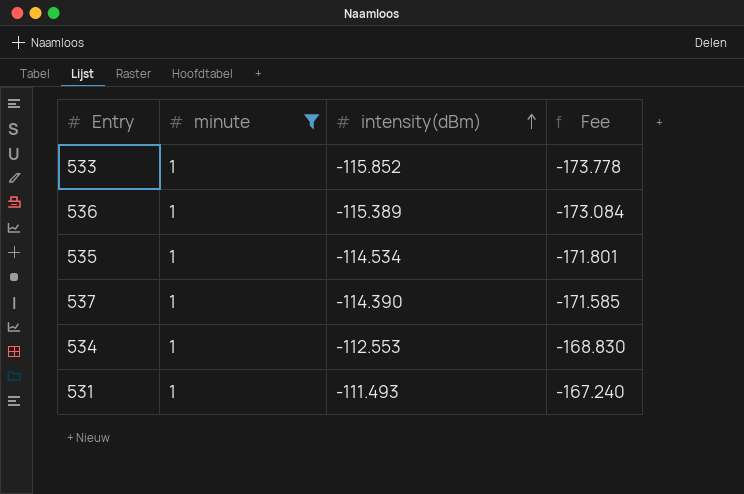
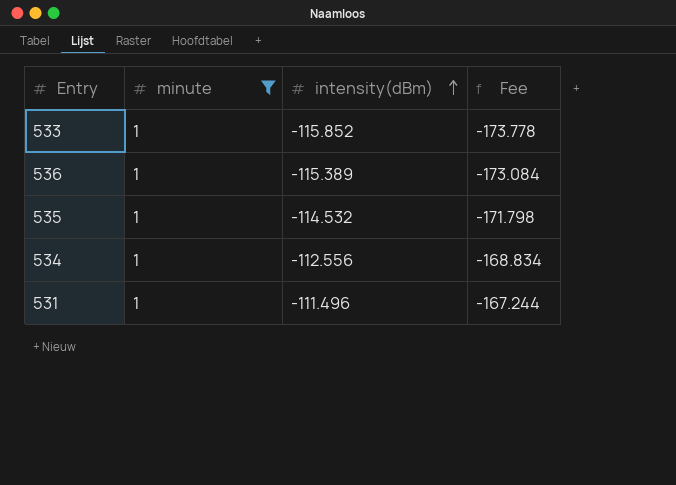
row 537: 1 | -114.390 | -171.585 -> none
535 | intensity(dBm): -114.534 -> -114.532
535 | Fee: -171.801 -> -171.798
534 | intensity(dBm): -112.553 -> -112.556
534 | Fee: -168.830 -> -168.834
531 | intensity(dBm): -111.493 -> -111.496
531 | Fee: -167.240 -> -167.244

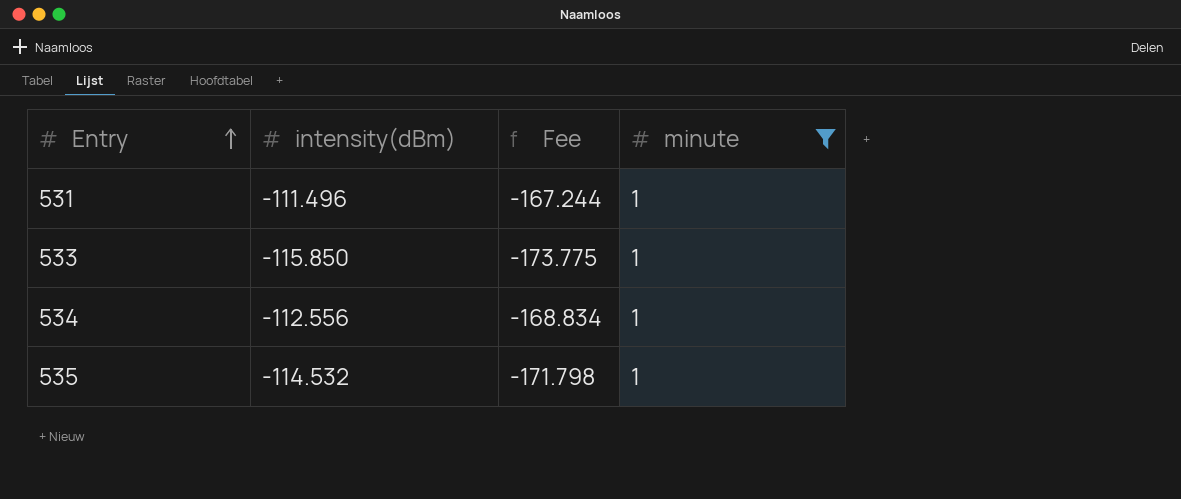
row order: intensity(dBm) ascending -> Entry ascending
column minute | position: 2 -> 4
row 536: 1 | -115.389 | -173.084 -> none
533 | intensity(dBm): -115.852 -> -115.850
533 | Fee: -173.778 -> -173.775

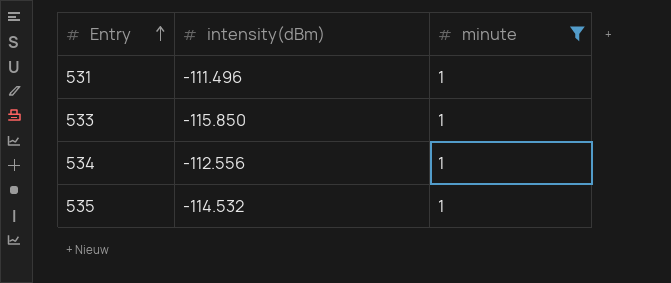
column Fee | formula: [intensity(dBm)] * 1.5 -> none

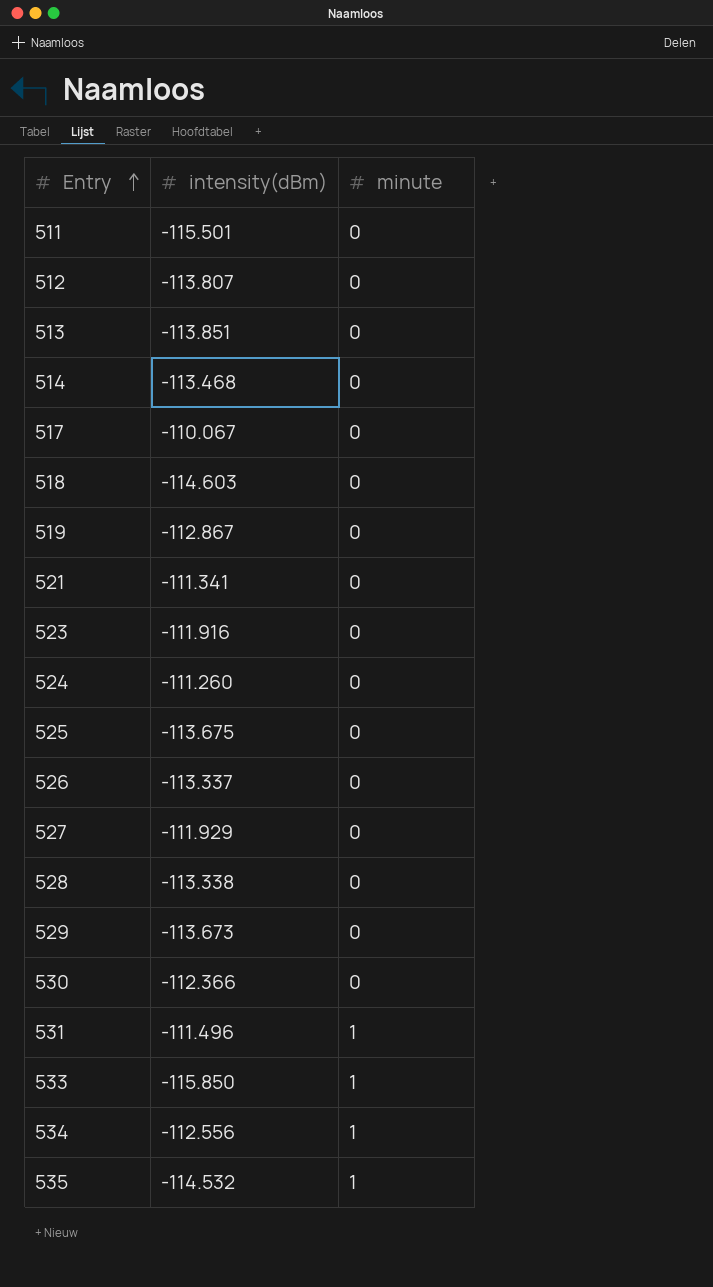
filter: minute = 1 -> none

